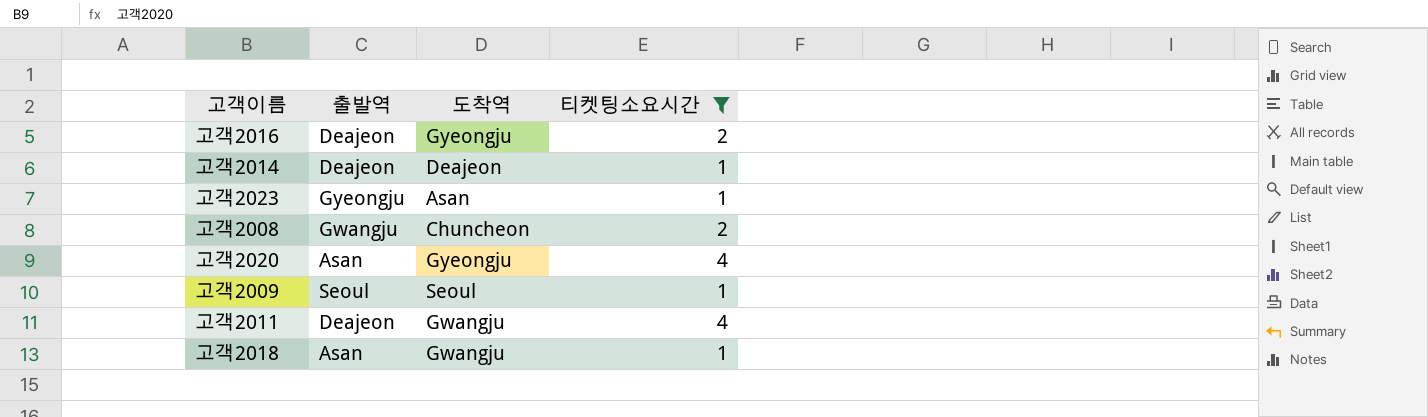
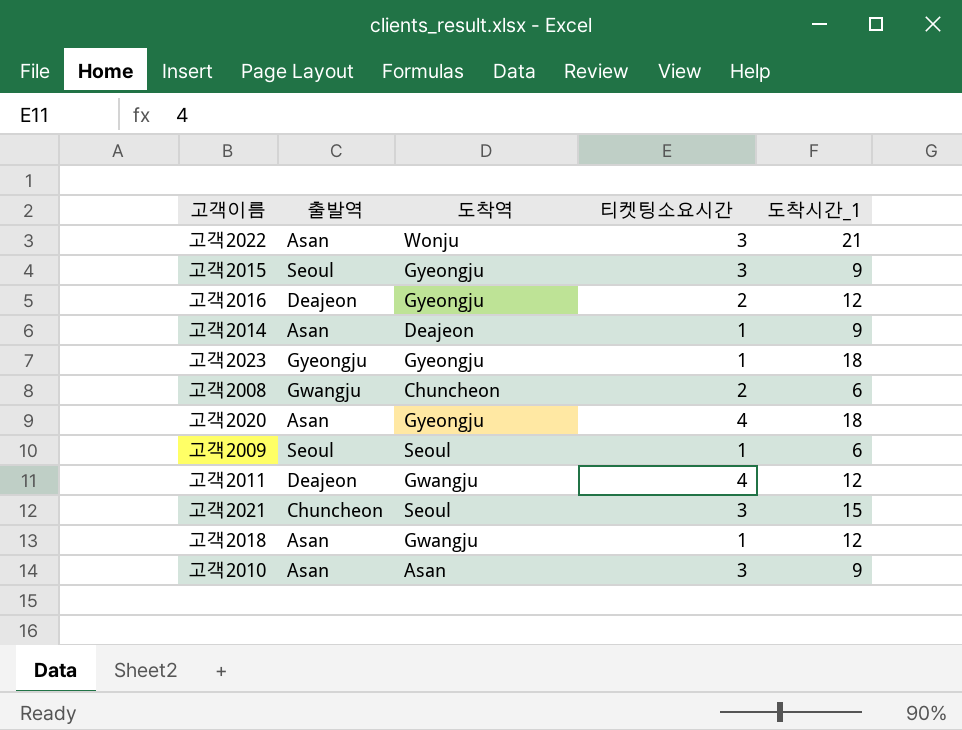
filter: 티켓팅소요시간 != 3 -> none
column 도착시간_1 | position: none -> 5
고객2014 | 출발역: Deajeon -> Asan
고객2023 | 도착역: Asan -> Gyeongju

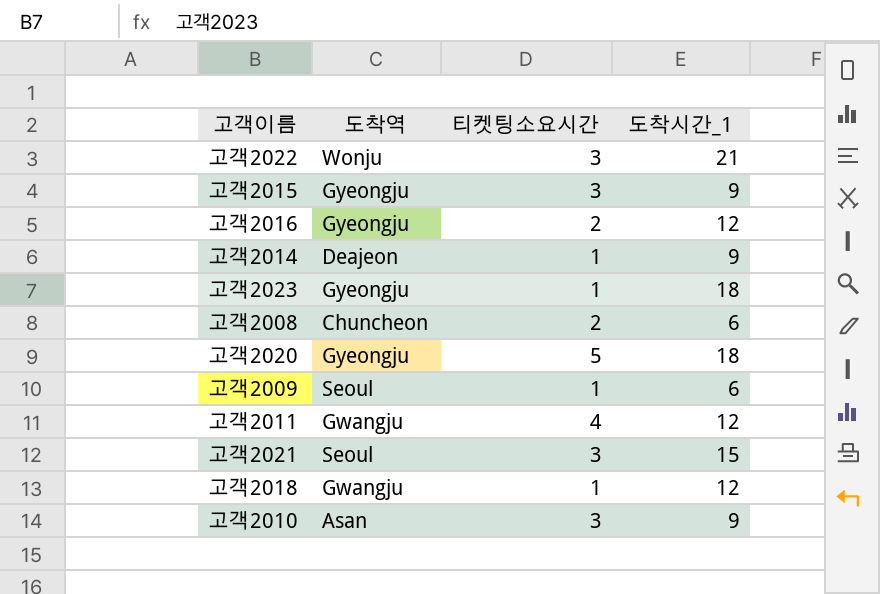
column 출발역 | position: 2 -> none
고객2020 | 티켓팅소요시간: 4 -> 5

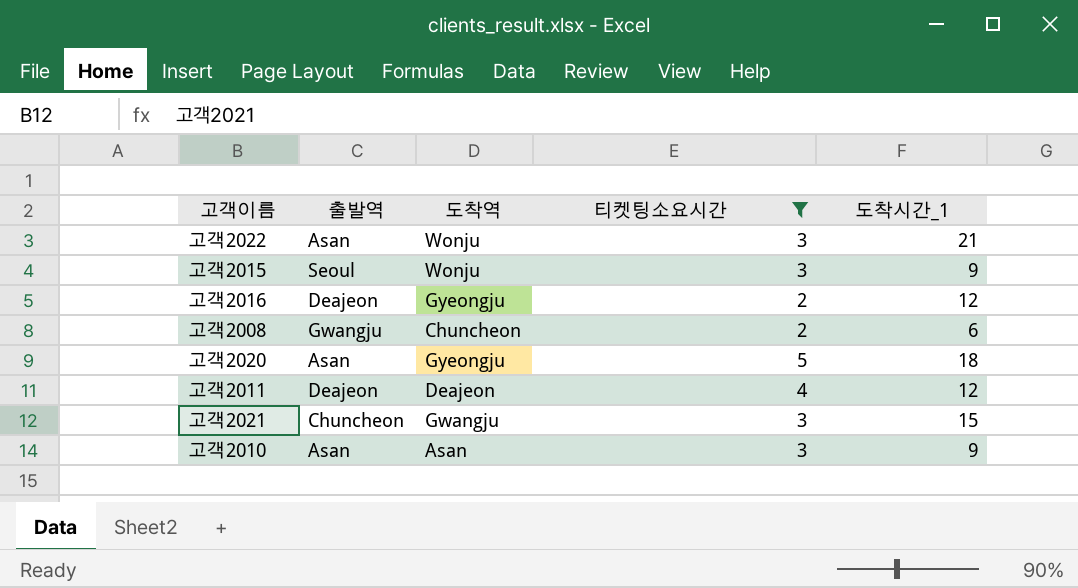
filter: none -> 티켓팅소요시간 != 1
column 출발역 | position: none -> 2
고객2015 | 도착역: Gyeongju -> Wonju
고객2011 | 도착역: Gwangju -> Deajeon
고객2021 | 도착역: Seoul -> Gwangju

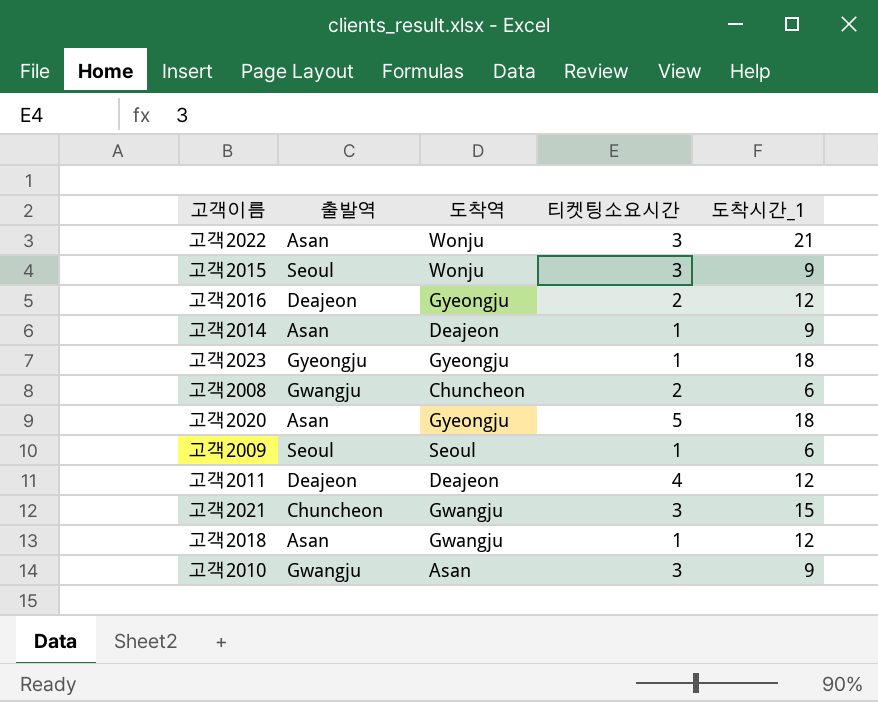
filter: 티켓팅소요시간 != 1 -> none
고객2010 | 출발역: Asan -> Gwangju

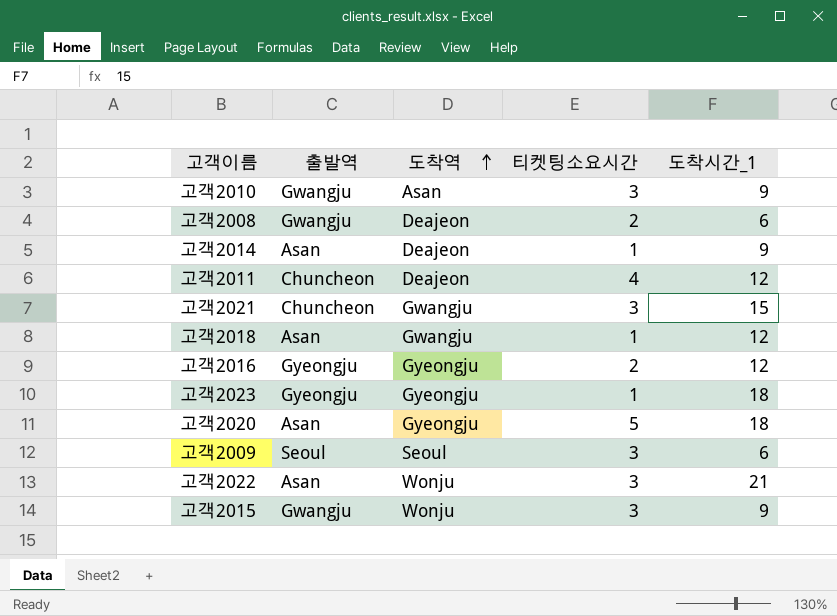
row order: none -> 도착역 ascending
고객2008 | 도착역: Chuncheon -> Deajeon
고객2011 | 출발역: Deajeon -> Chuncheon
고객2016 | 출발역: Deajeon -> Gyeongju
고객2009 | 티켓팅소요시간: 1 -> 3
고객2015 | 출발역: Seoul -> Gwangju

